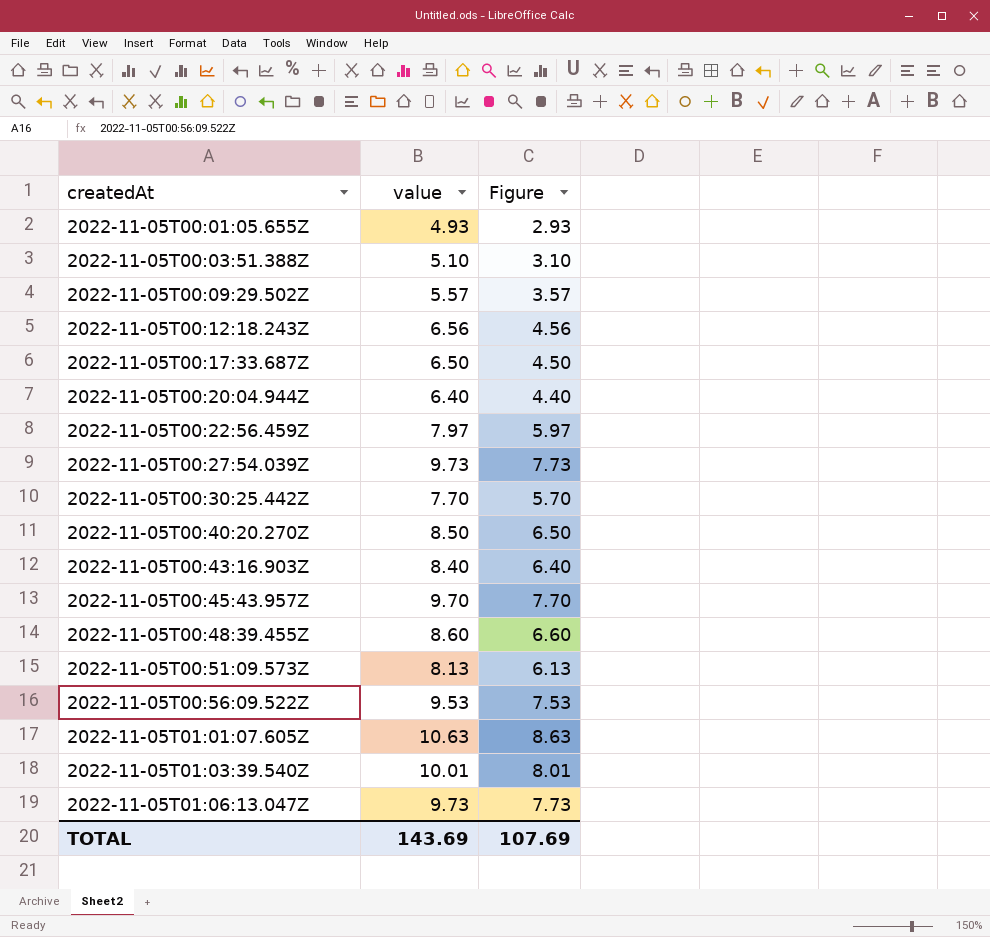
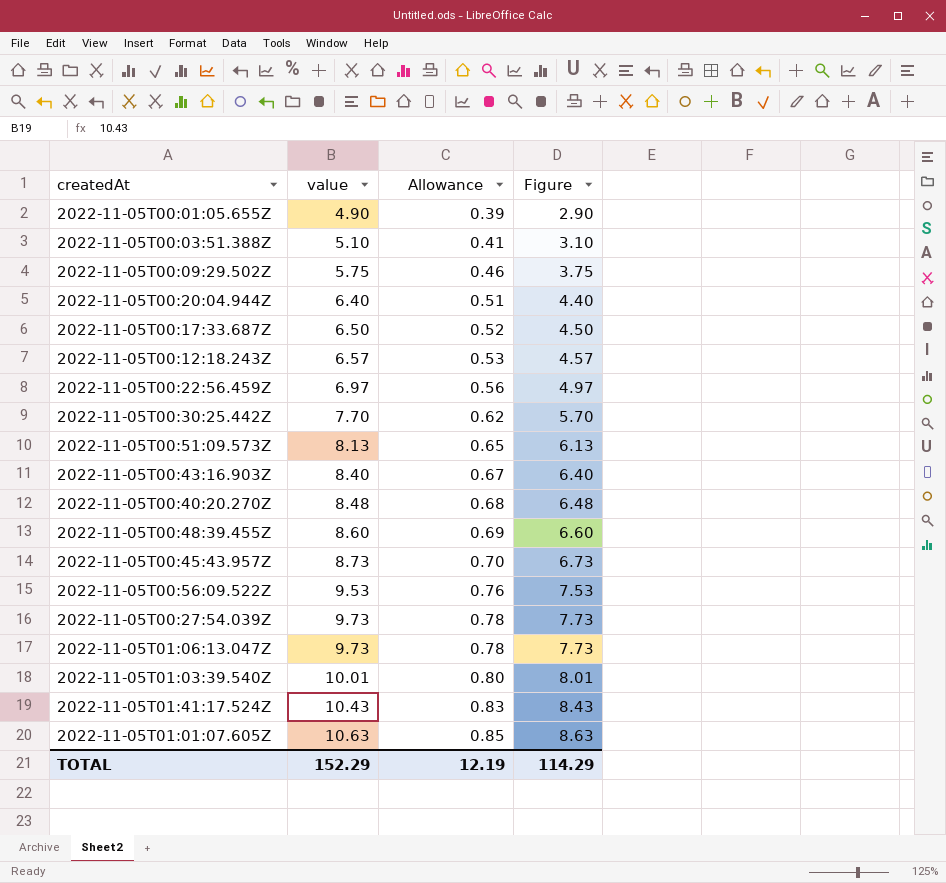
row order: createdAt ascending -> value ascending
column Allowance | formula: none -> [value] * 0.08
2022-11-05T00:01:05.655Z | value: 4.93 -> 4.90
2022-11-05T00:01:05.655Z | Figure: 2.93 -> 2.90
2022-11-05T00:09:29.502Z | value: 5.57 -> 5.75
2022-11-05T00:09:29.502Z | Figure: 3.57 -> 3.75
2022-11-05T00:12:18.243Z | value: 6.56 -> 6.57
2022-11-05T00:12:18.243Z | Figure: 4.56 -> 4.57
2022-11-05T00:22:56.459Z | value: 7.97 -> 6.97
2022-11-05T00:22:56.459Z | Figure: 5.97 -> 4.97
2022-11-05T00:40:20.270Z | value: 8.50 -> 8.48
2022-11-05T00:40:20.270Z | Figure: 6.50 -> 6.48
2022-11-05T00:45:43.957Z | value: 9.70 -> 8.73
2022-11-05T00:45:43.957Z | Figure: 7.70 -> 6.73
row 2022-11-05T01:41:17.524Z: none -> 10.43 | 0.83 | 8.43
TOTAL | value: 143.69 -> 152.29
TOTAL | Figure: 107.69 -> 114.29

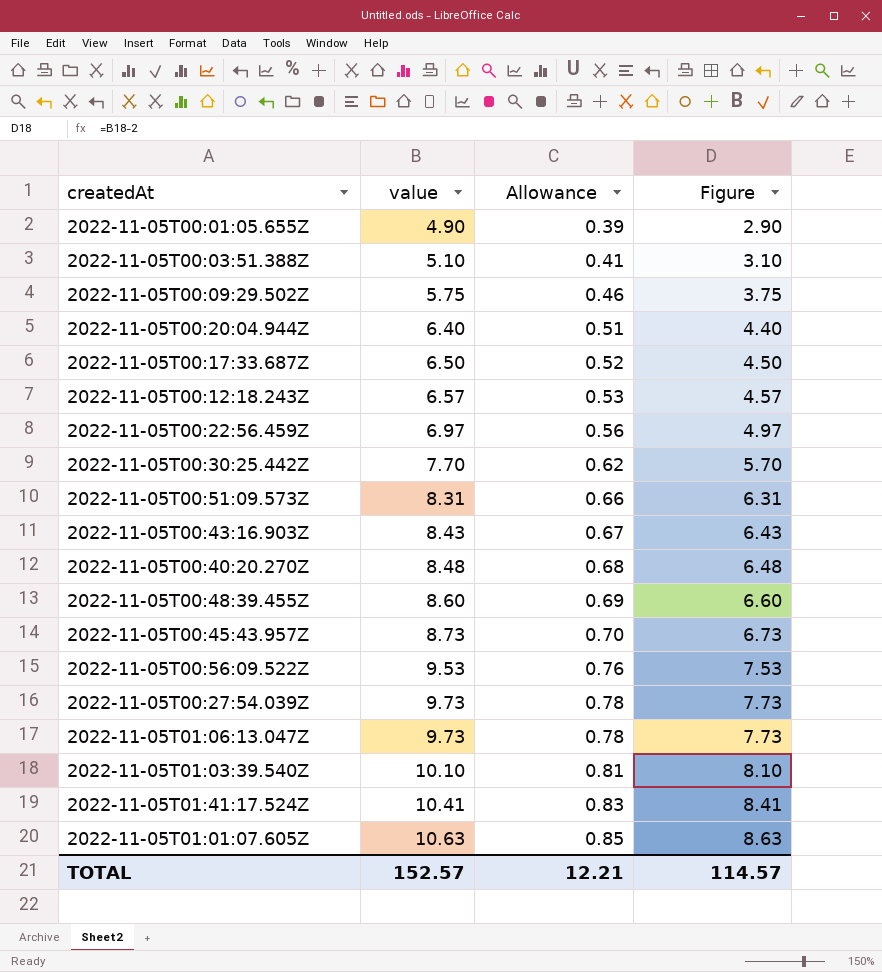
2022-11-05T00:51:09.573Z | value: 8.13 -> 8.31
2022-11-05T00:51:09.573Z | Allowance: 0.65 -> 0.66
2022-11-05T00:51:09.573Z | Figure: 6.13 -> 6.31
2022-11-05T00:43:16.903Z | value: 8.40 -> 8.43
2022-11-05T00:43:16.903Z | Figure: 6.40 -> 6.43
2022-11-05T01:03:39.540Z | value: 10.01 -> 10.10
2022-11-05T01:03:39.540Z | Allowance: 0.80 -> 0.81
2022-11-05T01:03:39.540Z | Figure: 8.01 -> 8.10
2022-11-05T01:41:17.524Z | value: 10.43 -> 10.41
2022-11-05T01:41:17.524Z | Figure: 8.43 -> 8.41
TOTAL | value: 152.29 -> 152.57
TOTAL | Allowance: 12.19 -> 12.21
TOTAL | Figure: 114.29 -> 114.57

